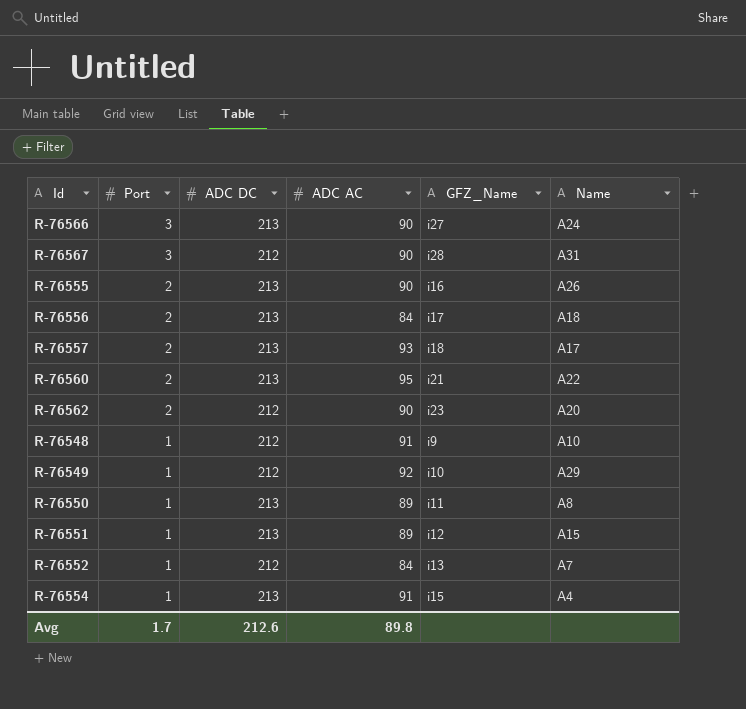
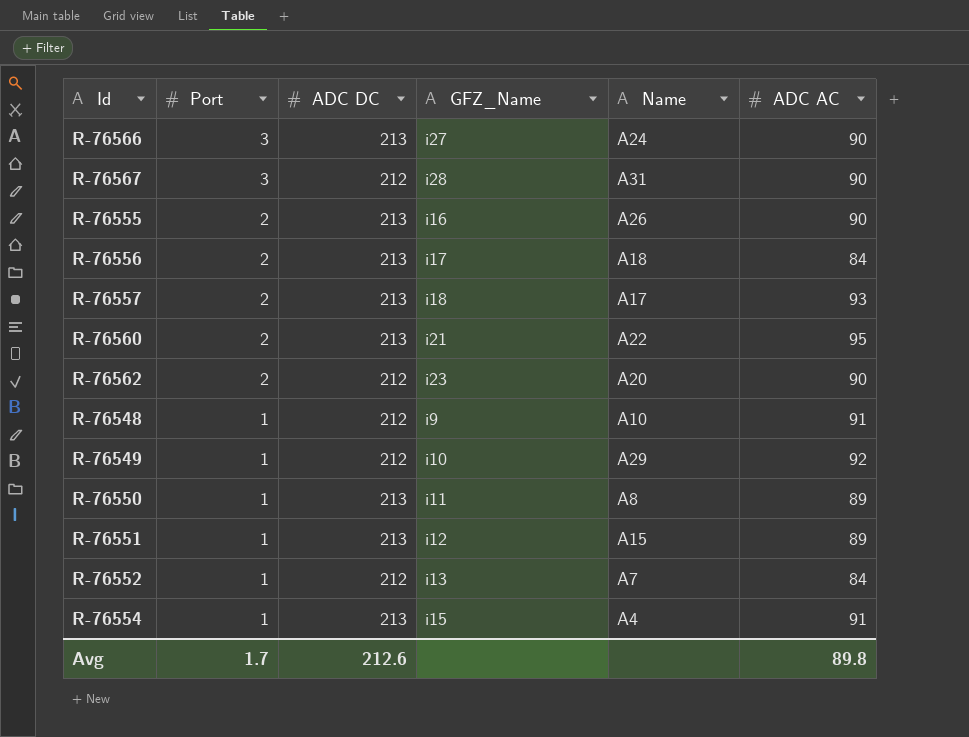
column ADC AC | position: 4 -> 6

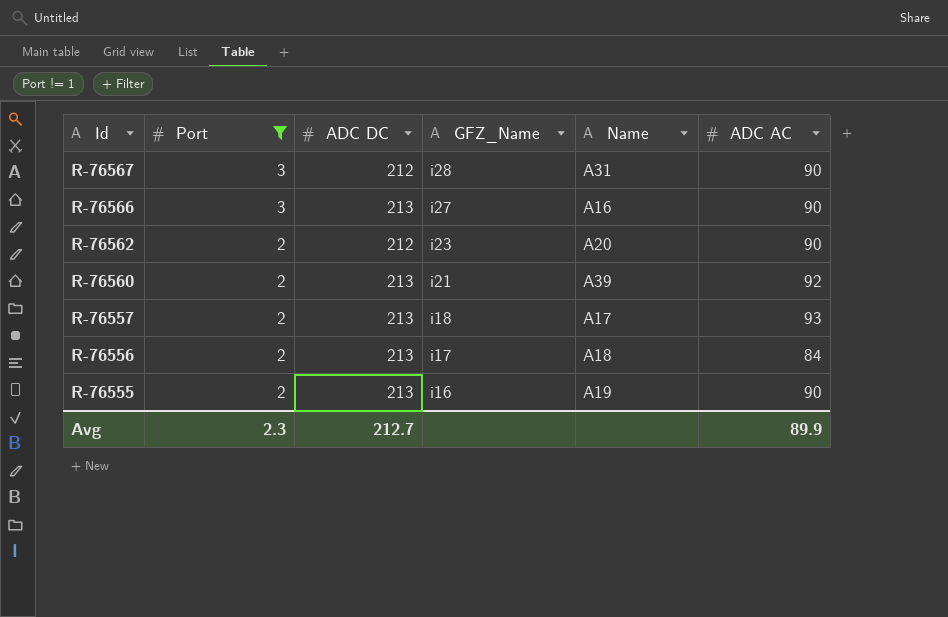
filter: none -> Port != 1
row order: Port descending -> Id descending
R-76566 | Name: A24 -> A16
R-76560 | Name: A22 -> A39
R-76560 | ADC AC: 95 -> 92
R-76555 | Name: A26 -> A19
Avg | Port: 1.7 -> 2.3
Avg | ADC DC: 212.6 -> 212.7
Avg | ADC AC: 89.8 -> 89.9

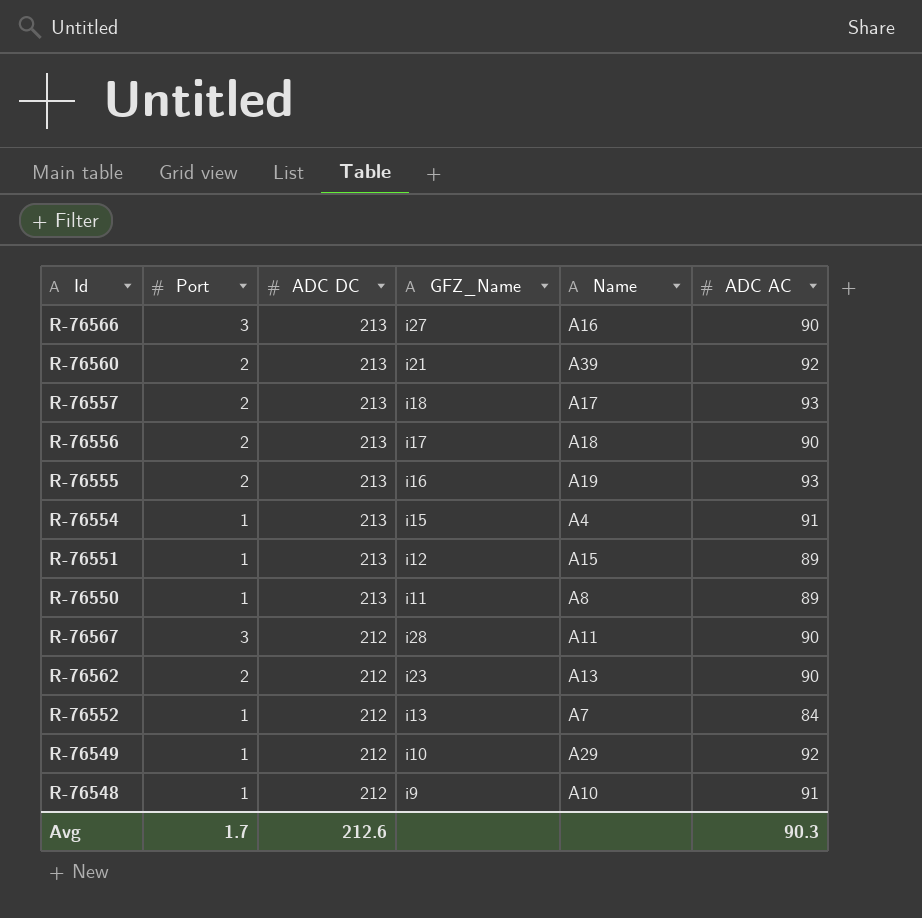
filter: Port != 1 -> none
row order: Id descending -> ADC DC descending
R-76556 | ADC AC: 84 -> 90
R-76555 | ADC AC: 90 -> 93
R-76567 | Name: A31 -> A11
R-76562 | Name: A20 -> A13
Avg | Port: 2.3 -> 1.7
Avg | ADC DC: 212.7 -> 212.6
Avg | ADC AC: 89.9 -> 90.3

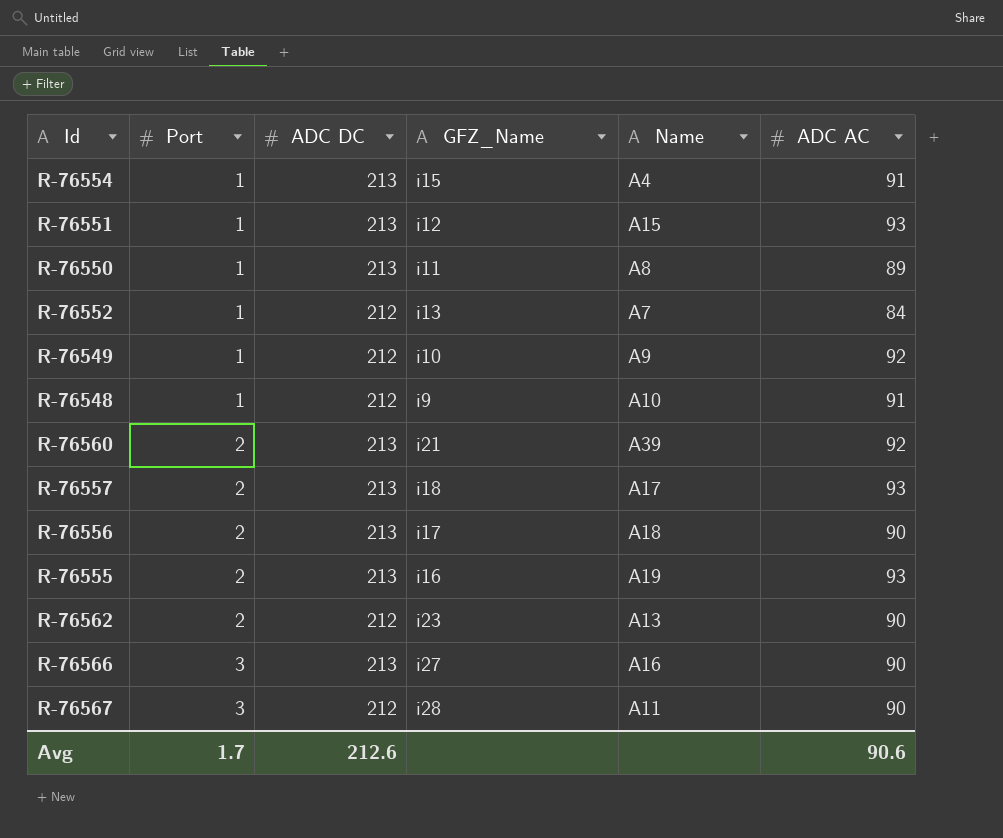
row order: ADC DC descending -> Port ascending
R-76551 | ADC AC: 89 -> 93
R-76549 | Name: A29 -> A9
Avg | ADC AC: 90.3 -> 90.6

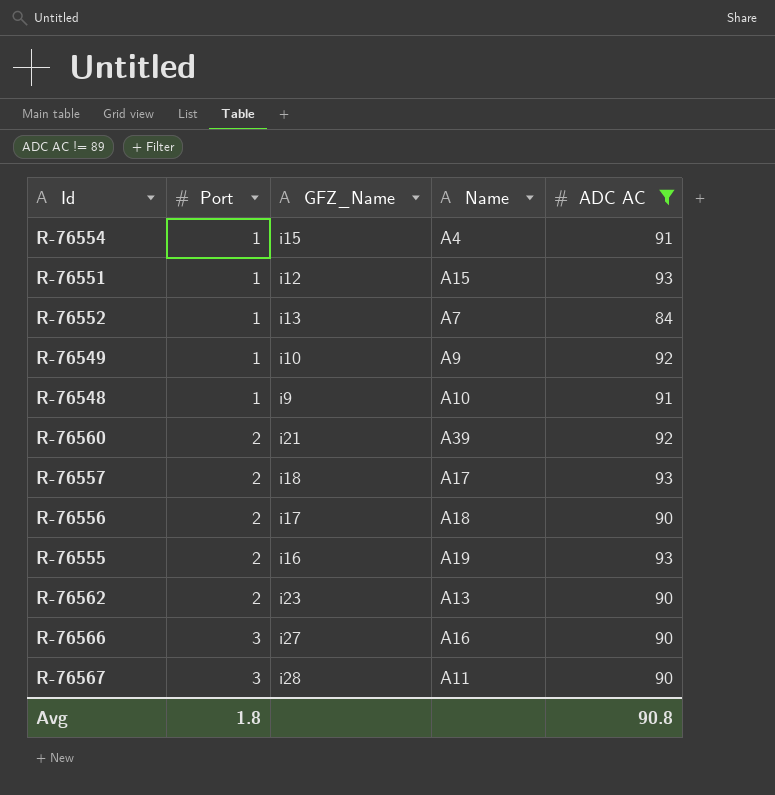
filter: none -> ADC AC != 89
column ADC DC | position: 3 -> none
Avg | Port: 1.7 -> 1.8
Avg | ADC AC: 90.6 -> 90.8

